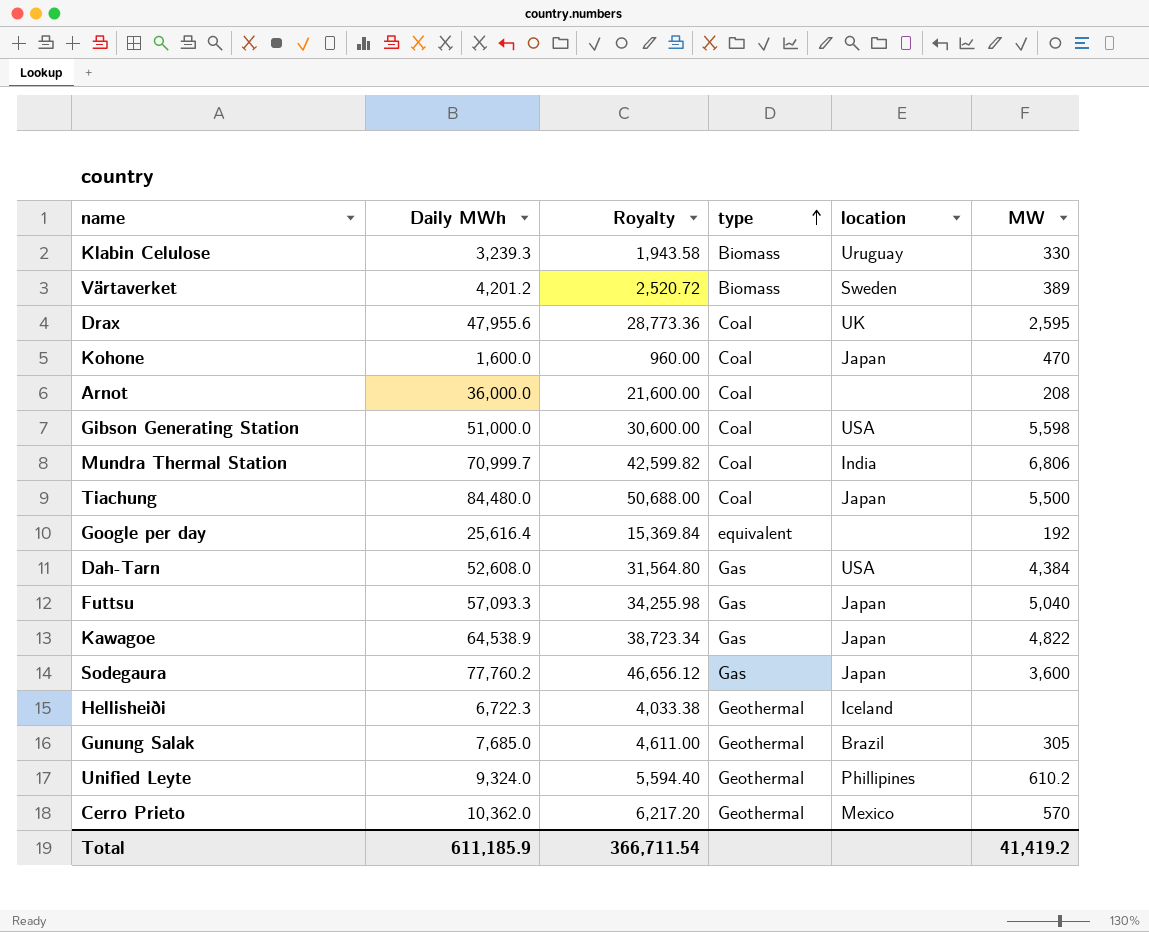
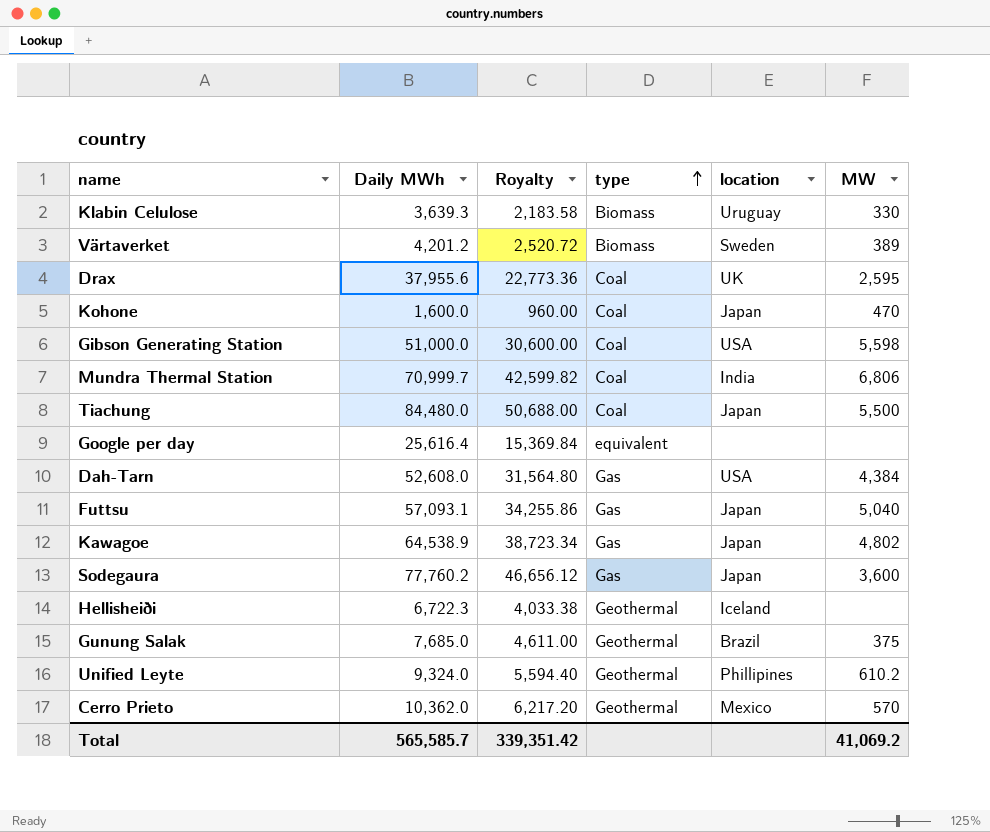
row Arnot: 36,000.0 | 21,600.00 | Coal | none | 208 -> none
Klabin Celulose | Daily MWh: 3,239.3 -> 3,639.3
Klabin Celulose | Royalty: 1,943.58 -> 2,183.58
Drax | Daily MWh: 47,955.6 -> 37,955.6
Drax | Royalty: 28,773.36 -> 22,773.36
Google per day | MW: 192 -> none
Futtsu | Daily MWh: 57,093.3 -> 57,093.1
Futtsu | Royalty: 34,255.98 -> 34,255.86
Kawagoe | MW: 4,822 -> 4,802
Gunung Salak | MW: 305 -> 375
Total | Daily MWh: 611,185.9 -> 565,585.7
Total | Royalty: 366,711.54 -> 339,351.42
Total | MW: 41,419.2 -> 41,069.2

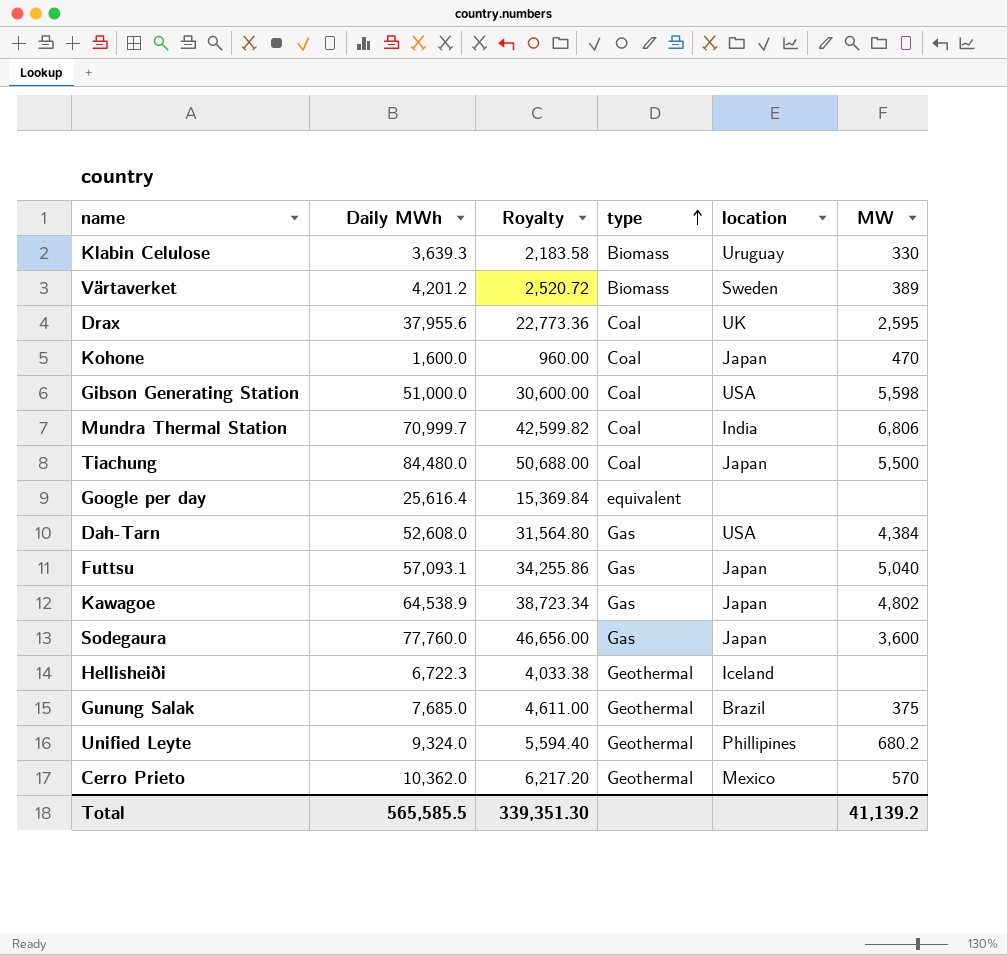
Sodegaura | Daily MWh: 77,760.2 -> 77,760.0
Sodegaura | Royalty: 46,656.12 -> 46,656.00
Unified Leyte | MW: 610.2 -> 680.2
Total | Daily MWh: 565,585.7 -> 565,585.5
Total | Royalty: 339,351.42 -> 339,351.30
Total | MW: 41,069.2 -> 41,139.2

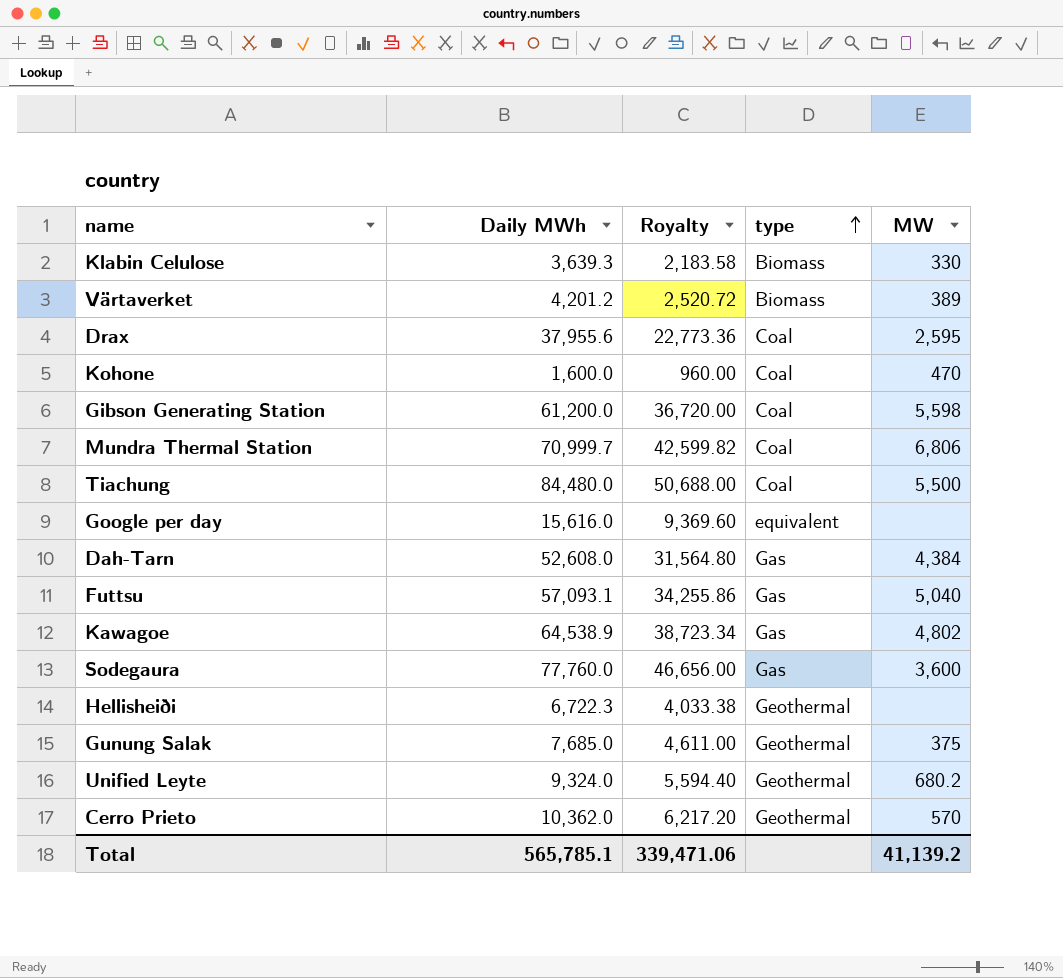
column location | position: 5 -> none
Gibson Generating Station | Daily MWh: 51,000.0 -> 61,200.0
Gibson Generating Station | Royalty: 30,600.00 -> 36,720.00
Google per day | Daily MWh: 25,616.4 -> 15,616.0
Google per day | Royalty: 15,369.84 -> 9,369.60
Total | Daily MWh: 565,585.5 -> 565,785.1
Total | Royalty: 339,351.30 -> 339,471.06

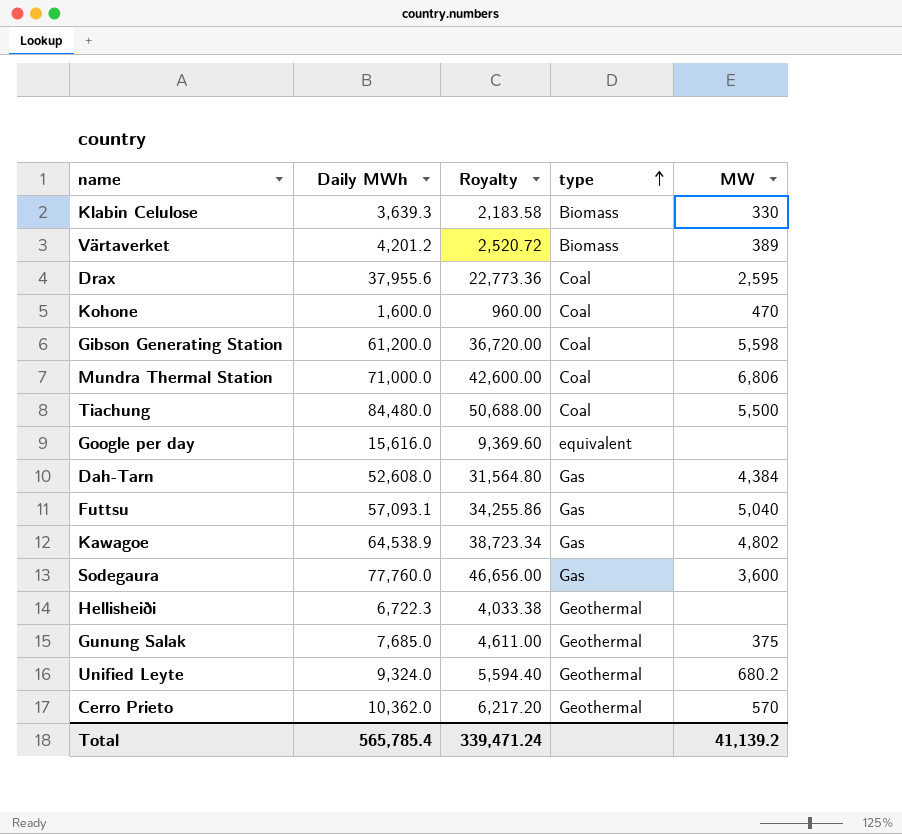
Mundra Thermal Station | Daily MWh: 70,999.7 -> 71,000.0
Mundra Thermal Station | Royalty: 42,599.82 -> 42,600.00
Total | Daily MWh: 565,785.1 -> 565,785.4
Total | Royalty: 339,471.06 -> 339,471.24

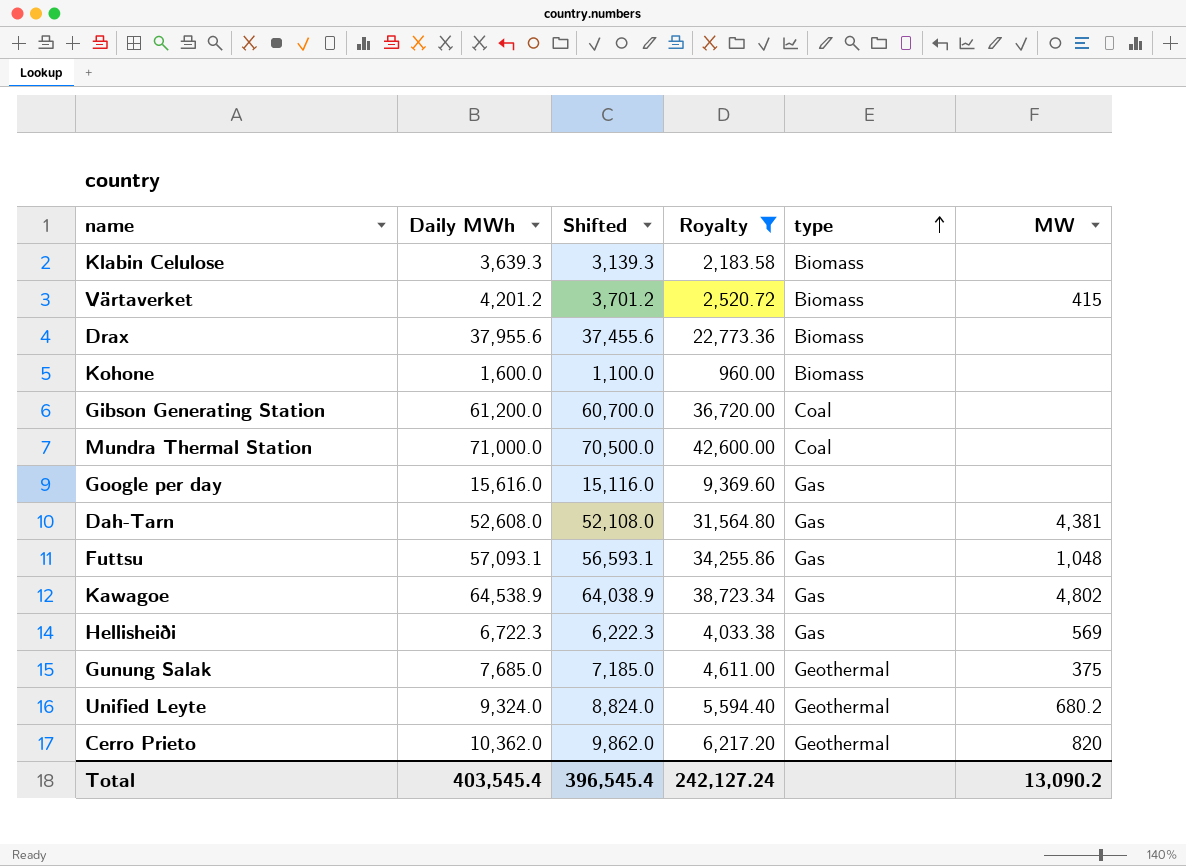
filter: none -> Royalty <= 42,600.00
column Shifted | formula: none -> [Daily MWh] - 500
Klabin Celulose | MW: 330 -> none
Värtaverket | MW: 389 -> 415
Drax | type: Coal -> Biomass
Drax | MW: 2,595 -> none
Kohone | type: Coal -> Biomass
Kohone | MW: 470 -> none
Gibson Generating Station | MW: 5,598 -> none
Mundra Thermal Station | MW: 6,806 -> none
Google per day | type: equivalent -> Gas
Dah-Tarn | MW: 4,384 -> 4,381
Futtsu | MW: 5,040 -> 1,048
Hellisheiði | type: Geothermal -> Gas
Hellisheiði | MW: none -> 569
Cerro Prieto | MW: 570 -> 820
Total | Daily MWh: 565,785.4 -> 403,545.4
Total | Royalty: 339,471.24 -> 242,127.24
Total | MW: 41,139.2 -> 13,090.2

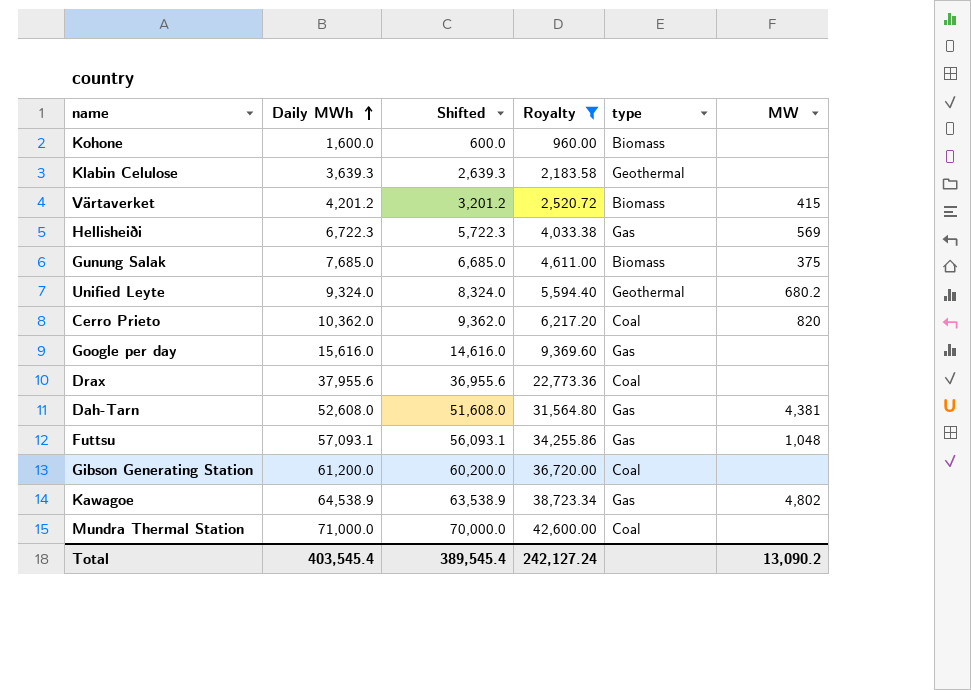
row order: type ascending -> Daily MWh ascending
column Shifted | formula: [Daily MWh] - 500 -> [Daily MWh] - 1000
Klabin Celulose | type: Biomass -> Geothermal
Gunung Salak | type: Geothermal -> Biomass
Cerro Prieto | type: Geothermal -> Coal
Drax | type: Biomass -> Coal
Total | Shifted: 396,545.4 -> 389,545.4

